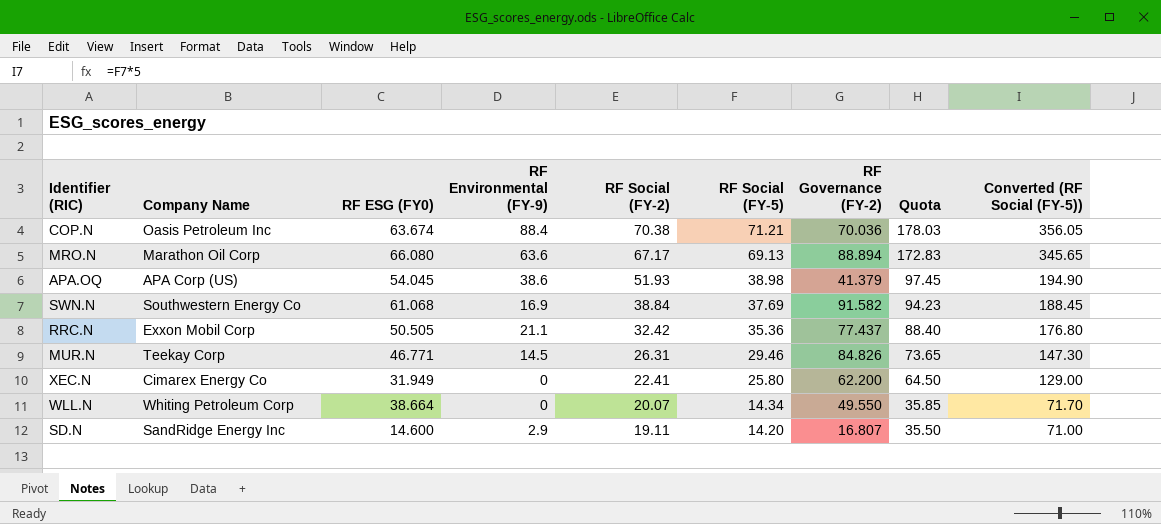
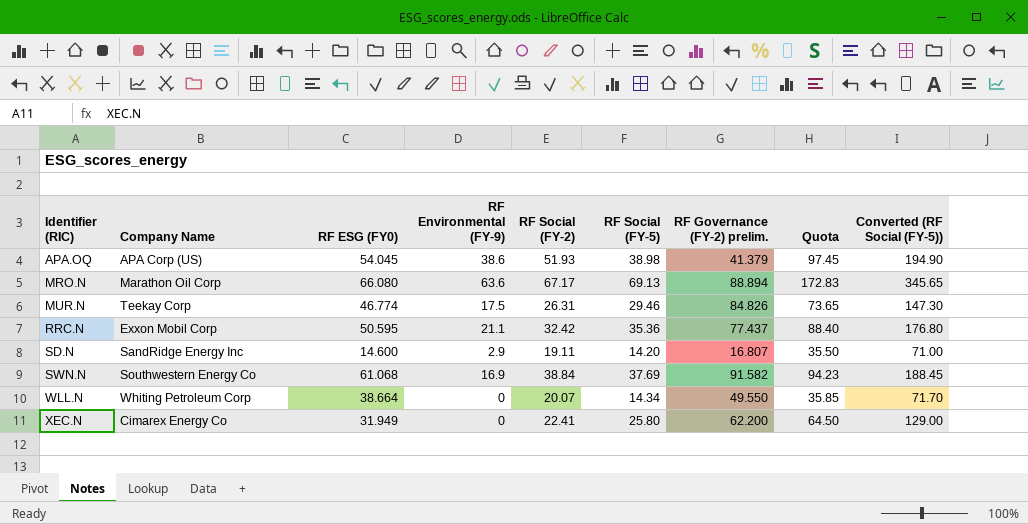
row order: RF Social (FY-2) descending -> Identifier (RIC) ascending
column name: RF Governance (FY-2) -> RF Governance (FY-2) prelim.
row COP.N: Oasis Petroleum Inc | 63.674 | 88.4 | 70.38 | 71.21 | 70.036 | 178.03 | 356.05 -> none
MUR.N | RF ESG (FY0): 46.771 -> 46.774
MUR.N | RF Environmental (FY-9): 14.5 -> 17.5
RRC.N | RF ESG (FY0): 50.505 -> 50.595

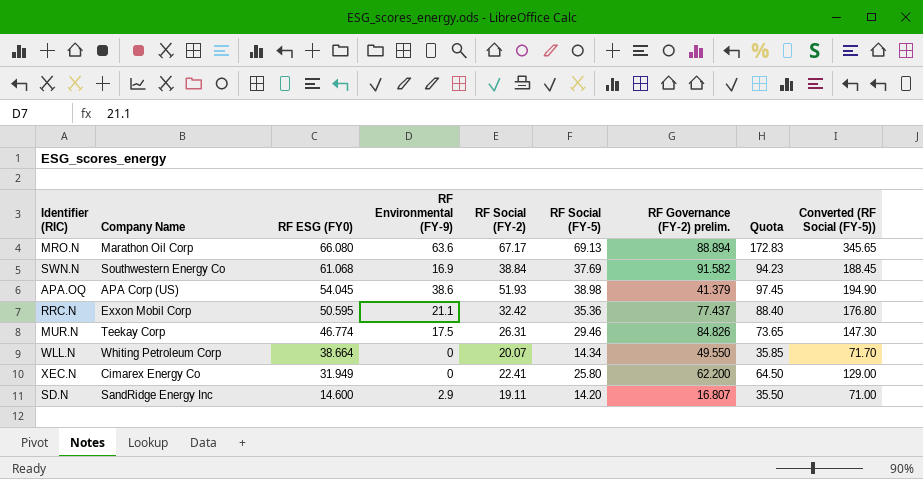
row order: Identifier (RIC) ascending -> RF ESG (FY0) descending

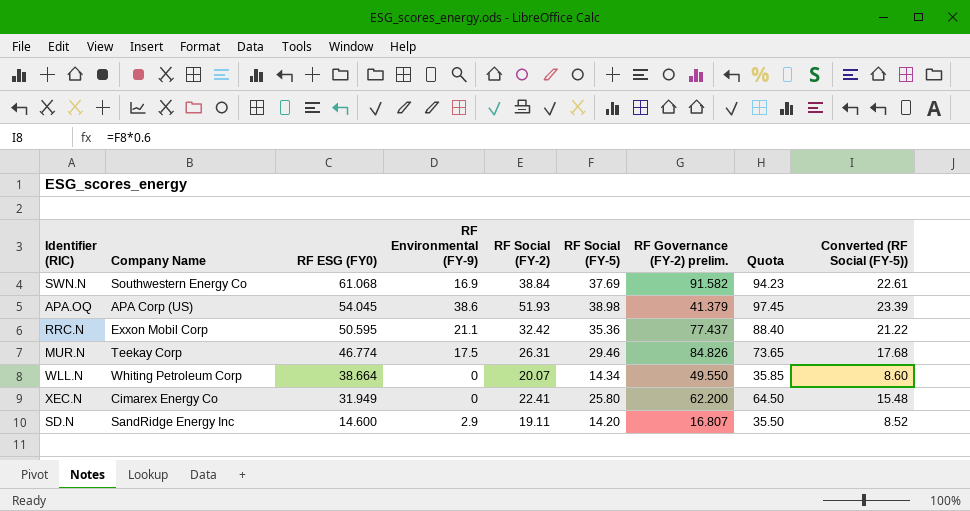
column Converted (RF Social (FY-5)) | formula: [RF Social (FY-5)] * 5 -> [RF Social (FY-5)] * 0.6
row MRO.N: Marathon Oil Corp | 66.080 | 63.6 | 67.17 | 69.13 | 88.894 | 172.83 | 345.65 -> none

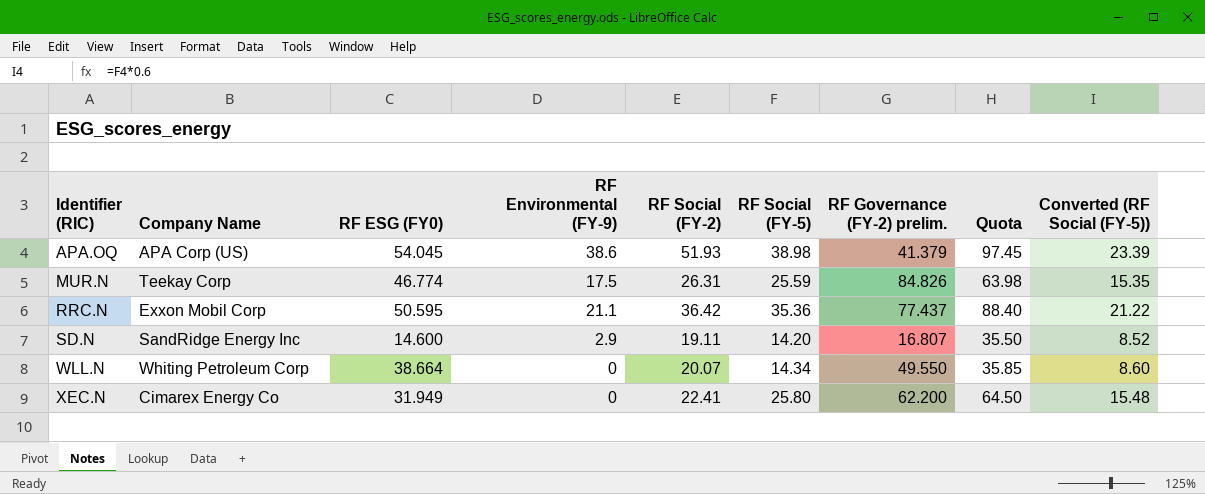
row order: RF ESG (FY0) descending -> Identifier (RIC) ascending
row SWN.N: Southwestern Energy Co | 61.068 | 16.9 | 38.84 | 37.69 | 91.582 | 94.23 | 22.61 -> none
MUR.N | RF Social (FY-5): 29.46 -> 25.59
MUR.N | Quota: 73.65 -> 63.98
MUR.N | Converted (RF Social (FY-5)): 17.68 -> 15.35
RRC.N | RF Social (FY-2): 32.42 -> 36.42

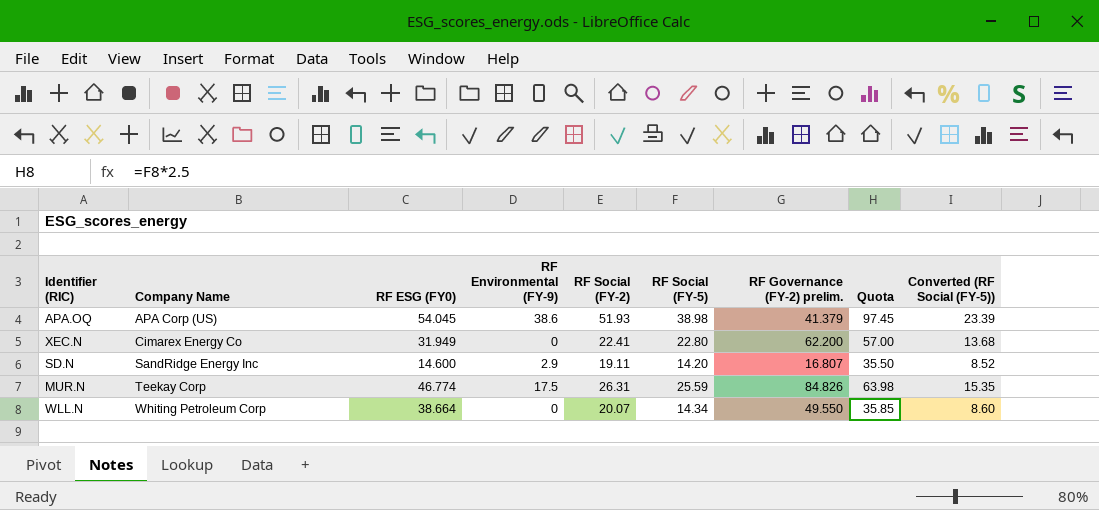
row order: Identifier (RIC) ascending -> Company Name ascending
row RRC.N: Exxon Mobil Corp | 50.595 | 21.1 | 36.42 | 35.36 | 77.437 | 88.40 | 21.22 -> none
XEC.N | RF Social (FY-5): 25.80 -> 22.80
XEC.N | Quota: 64.50 -> 57.00
XEC.N | Converted (RF Social (FY-5)): 15.48 -> 13.68

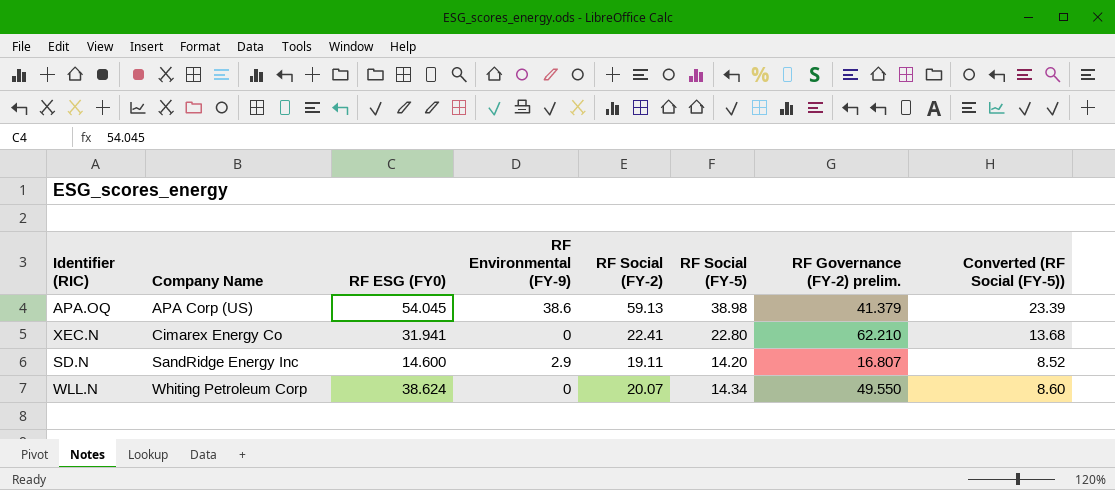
column Quota | formula: [RF Social (FY-5)] * 2.5 -> none
row MUR.N: Teekay Corp | 46.774 | 17.5 | 26.31 | 25.59 | 84.826 | 63.98 | 15.35 -> none
APA.OQ | RF Social (FY-2): 51.93 -> 59.13
XEC.N | RF ESG (FY0): 31.949 -> 31.941
XEC.N | RF Governance (FY-2) prelim.: 62.200 -> 62.210
WLL.N | RF ESG (FY0): 38.664 -> 38.624

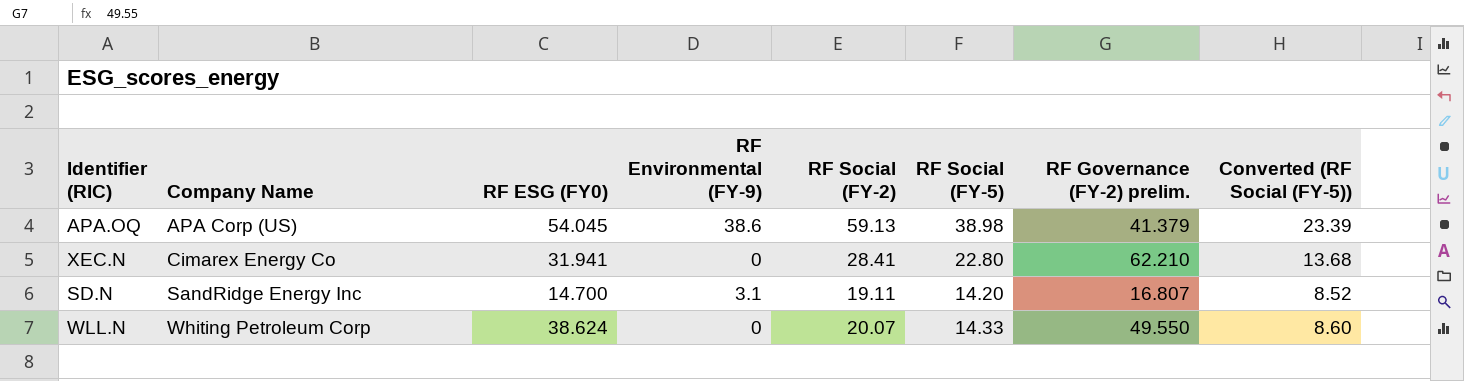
XEC.N | RF Social (FY-2): 22.41 -> 28.41
SD.N | RF ESG (FY0): 14.600 -> 14.700
SD.N | RF Environmental (FY-9): 2.9 -> 3.1
WLL.N | RF Social (FY-5): 14.34 -> 14.33

